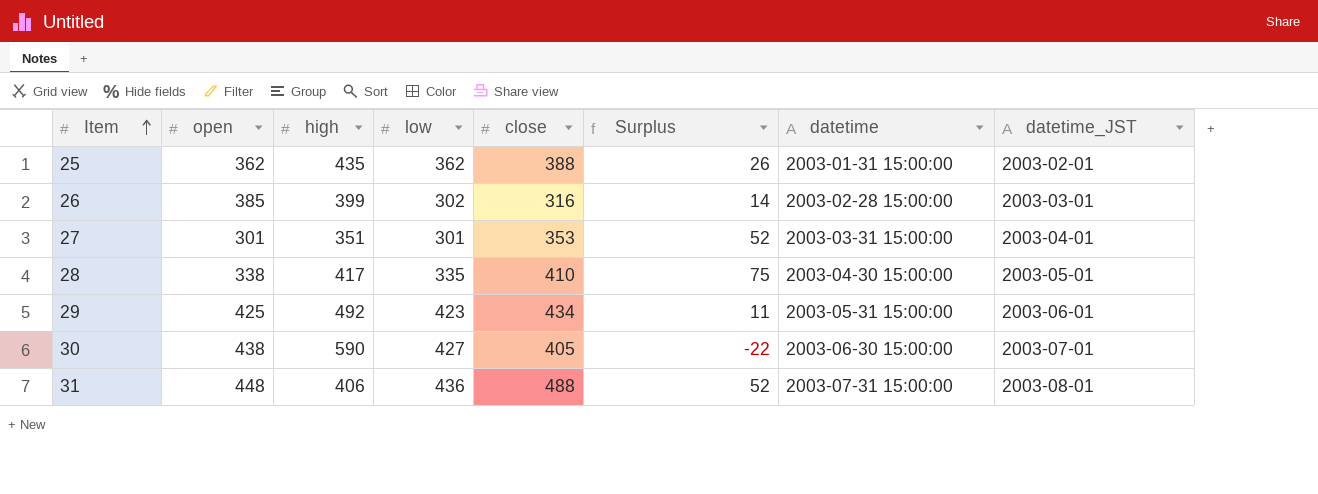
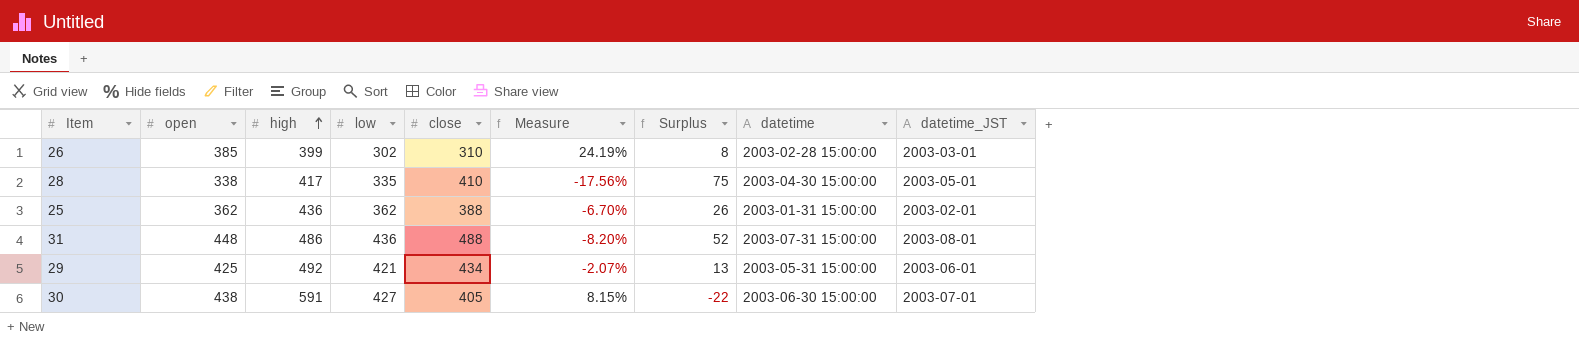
row order: Item ascending -> high ascending
column Measure | formula: none -> ([open] - [close]) / [close]
row 27: 301 | 351 | 301 | 353 | 52 | 2003-03-31 15:00:00 | 2003-04-01 -> none
26 | close: 316 -> 310
26 | Surplus: 14 -> 8
25 | high: 435 -> 436
31 | high: 406 -> 486
29 | low: 423 -> 421
29 | Surplus: 11 -> 13
30 | high: 590 -> 591

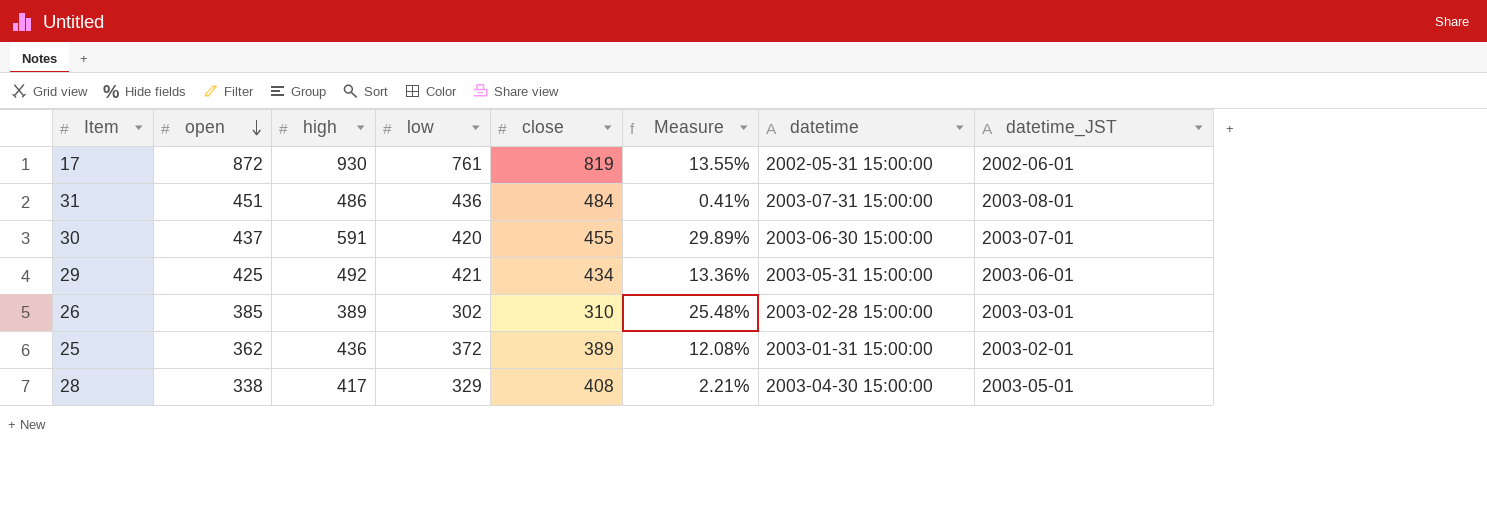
row order: high ascending -> open descending
column Surplus | formula: [close] - [low] -> none
column Measure | formula: ([open] - [close]) / [close] -> ([high] - [close]) / [close]
row 17: none -> 872 | 930 | 761 | 819 | 13.55% | 2002-05-31 15:00:00 | 2002-06-01
31 | open: 448 -> 451
31 | close: 488 -> 484
30 | open: 438 -> 437
30 | low: 427 -> 420
30 | close: 405 -> 455
26 | high: 399 -> 389
25 | low: 362 -> 372
25 | close: 388 -> 389
28 | low: 335 -> 329
28 | close: 410 -> 408

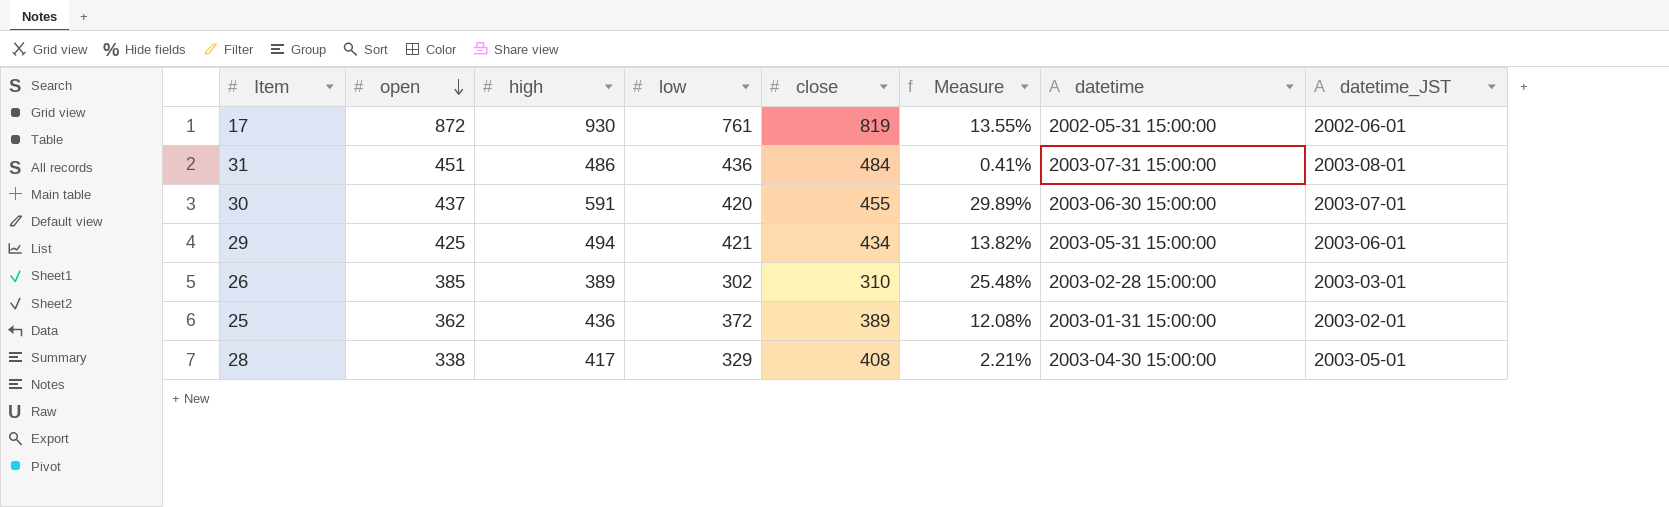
29 | high: 492 -> 494
29 | Measure: 13.36% -> 13.82%

